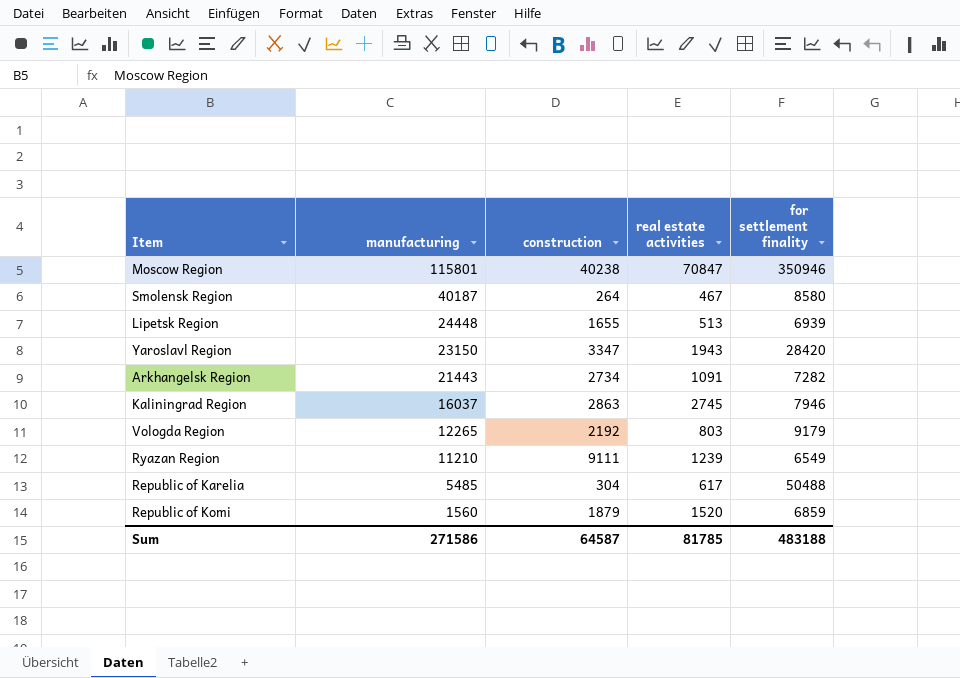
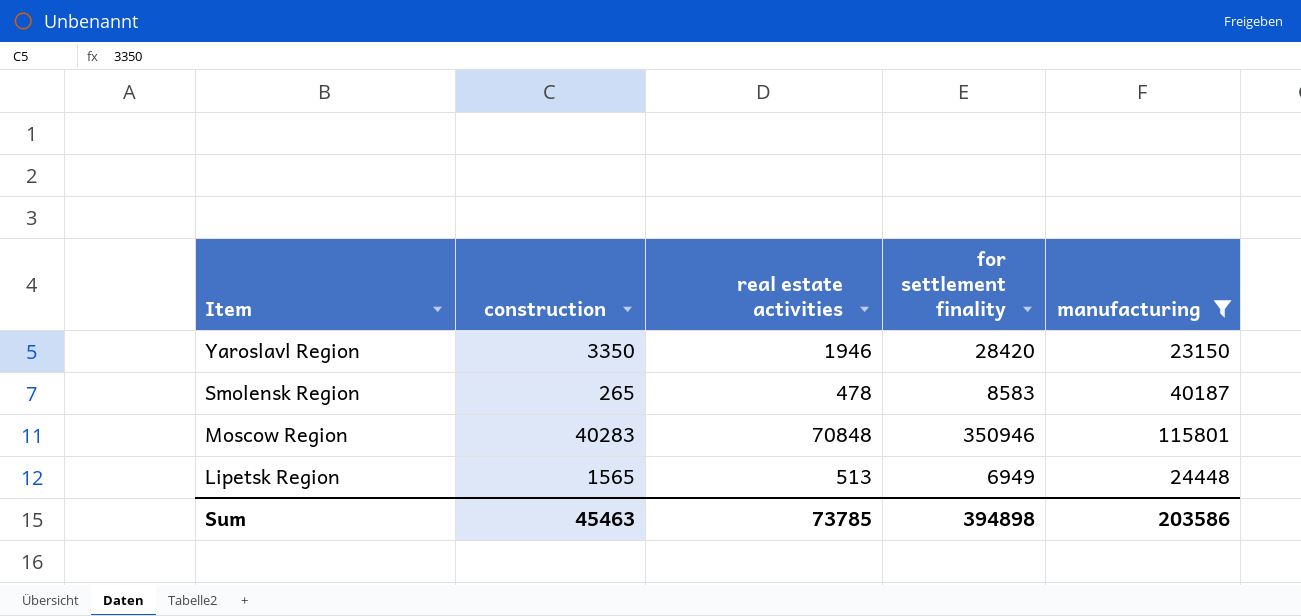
filter: none -> manufacturing >= 23150
row order: manufacturing descending -> Item descending
column manufacturing | position: 2 -> 5
Yaroslavl Region | construction: 3347 -> 3350
Yaroslavl Region | real estate activities: 1943 -> 1946
Smolensk Region | construction: 264 -> 265
Smolensk Region | real estate activities: 467 -> 478
Smolensk Region | for settlement finality: 8580 -> 8583
Moscow Region | construction: 40238 -> 40283
Moscow Region | real estate activities: 70847 -> 70848
Lipetsk Region | construction: 1655 -> 1565
Lipetsk Region | for settlement finality: 6939 -> 6949
Sum | construction: 64587 -> 45463
Sum | real estate activities: 81785 -> 73785
Sum | for settlement finality: 483188 -> 394898
Sum | manufacturing: 271586 -> 203586

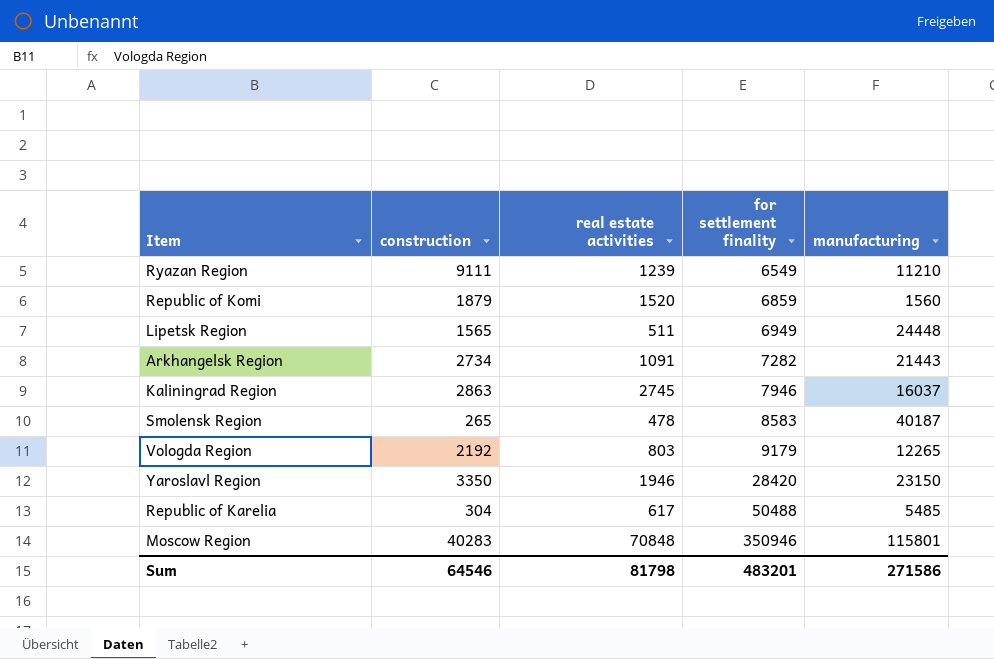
filter: manufacturing >= 23150 -> none
row order: Item descending -> for settlement finality ascending
Lipetsk Region | real estate activities: 513 -> 511
Sum | construction: 45463 -> 64546
Sum | real estate activities: 73785 -> 81798
Sum | for settlement finality: 394898 -> 483201
Sum | manufacturing: 203586 -> 271586

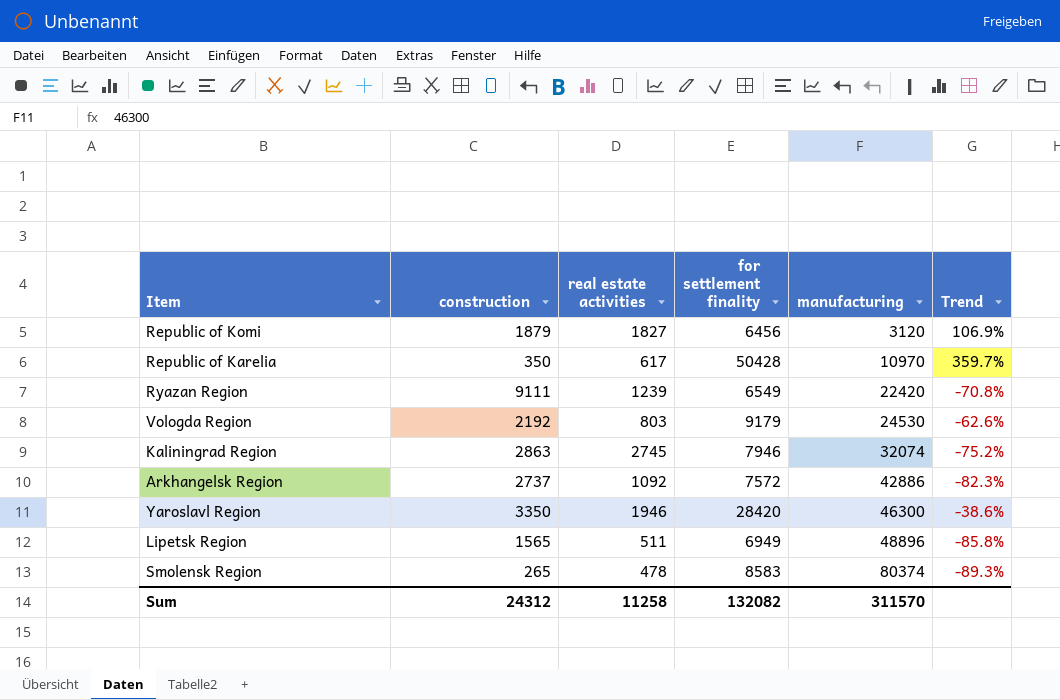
row order: for settlement finality ascending -> manufacturing ascending
column Trend | formula: none -> ([for settlement finality] - [manufacturing]) / [manufacturing]
row Moscow Region: 40283 | 70848 | 350946 | 115801 -> none
Republic of Komi | real estate activities: 1520 -> 1827
Republic of Komi | for settlement finality: 6859 -> 6456
Republic of Komi | manufacturing: 1560 -> 3120
Republic of Karelia | construction: 304 -> 350
Republic of Karelia | for settlement finality: 50488 -> 50428
Republic of Karelia | manufacturing: 5485 -> 10970
Ryazan Region | manufacturing: 11210 -> 22420
Vologda Region | manufacturing: 12265 -> 24530
Kaliningrad Region | manufacturing: 16037 -> 32074
Arkhangelsk Region | construction: 2734 -> 2737
Arkhangelsk Region | real estate activities: 1091 -> 1092
Arkhangelsk Region | for settlement finality: 7282 -> 7572
Arkhangelsk Region | manufacturing: 21443 -> 42886
Yaroslavl Region | manufacturing: 23150 -> 46300
Lipetsk Region | manufacturing: 24448 -> 48896
Smolensk Region | manufacturing: 40187 -> 80374
Sum | construction: 64546 -> 24312
Sum | real estate activities: 81798 -> 11258
Sum | for settlement finality: 483201 -> 132082
Sum | manufacturing: 271586 -> 311570

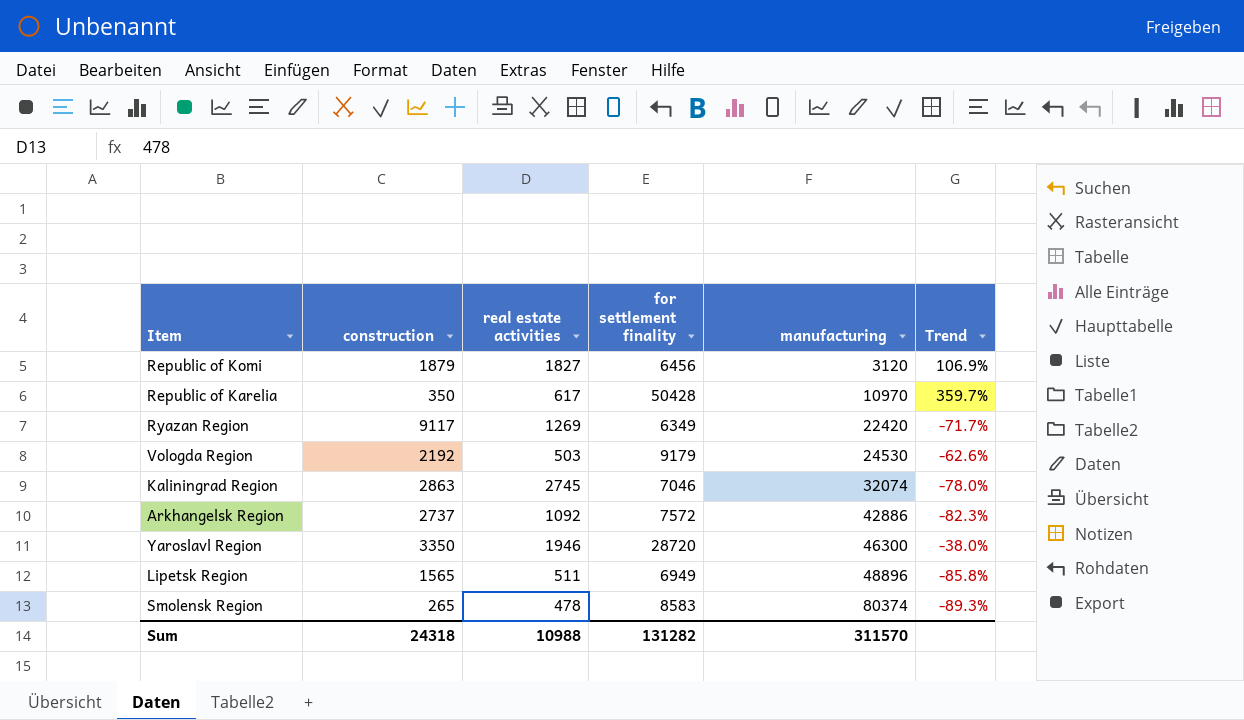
Ryazan Region | construction: 9111 -> 9117
Ryazan Region | real estate activities: 1239 -> 1269
Ryazan Region | for settlement finality: 6549 -> 6349
Ryazan Region | Trend: -70.8% -> -71.7%
Vologda Region | real estate activities: 803 -> 503
Kaliningrad Region | for settlement finality: 7946 -> 7046
Kaliningrad Region | Trend: -75.2% -> -78.0%
Yaroslavl Region | for settlement finality: 28420 -> 28720
Yaroslavl Region | Trend: -38.6% -> -38.0%
Sum | construction: 24312 -> 24318
Sum | real estate activities: 11258 -> 10988
Sum | for settlement finality: 132082 -> 131282

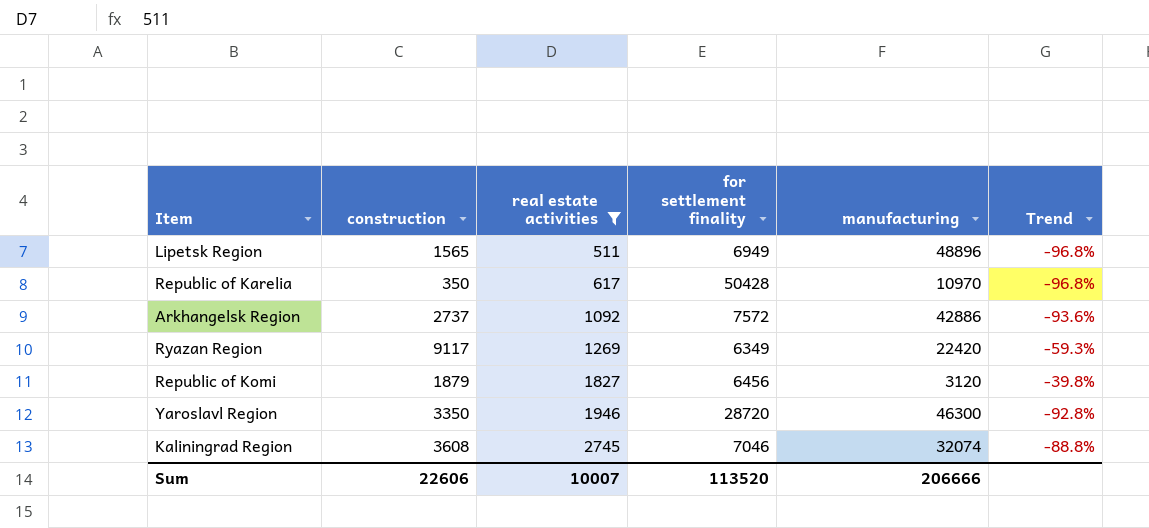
filter: none -> real estate activities >= 511
row order: manufacturing ascending -> real estate activities ascending
column Trend | formula: ([for settlement finality] - [manufacturing]) / [manufacturing] -> ([construction] - [manufacturing]) / [manufacturing]
Kaliningrad Region | construction: 2863 -> 3608
Sum | construction: 24318 -> 22606
Sum | real estate activities: 10988 -> 10007
Sum | for settlement finality: 131282 -> 113520
Sum | manufacturing: 311570 -> 206666

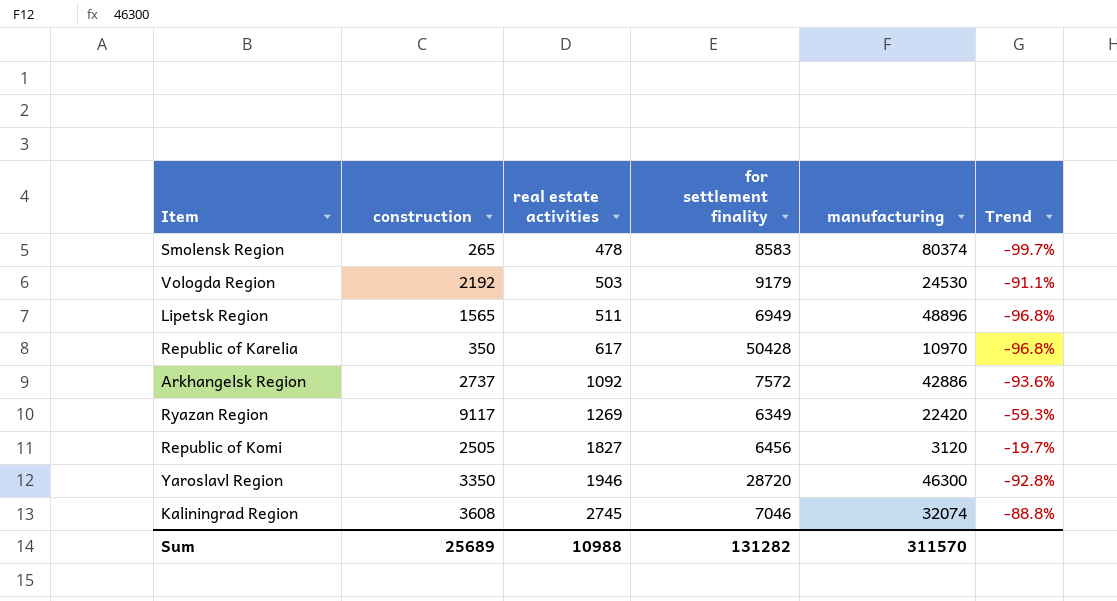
filter: real estate activities >= 511 -> none
Republic of Komi | construction: 1879 -> 2505
Republic of Komi | Trend: -39.8% -> -19.7%
Sum | construction: 22606 -> 25689
Sum | real estate activities: 10007 -> 10988
Sum | for settlement finality: 113520 -> 131282
Sum | manufacturing: 206666 -> 311570

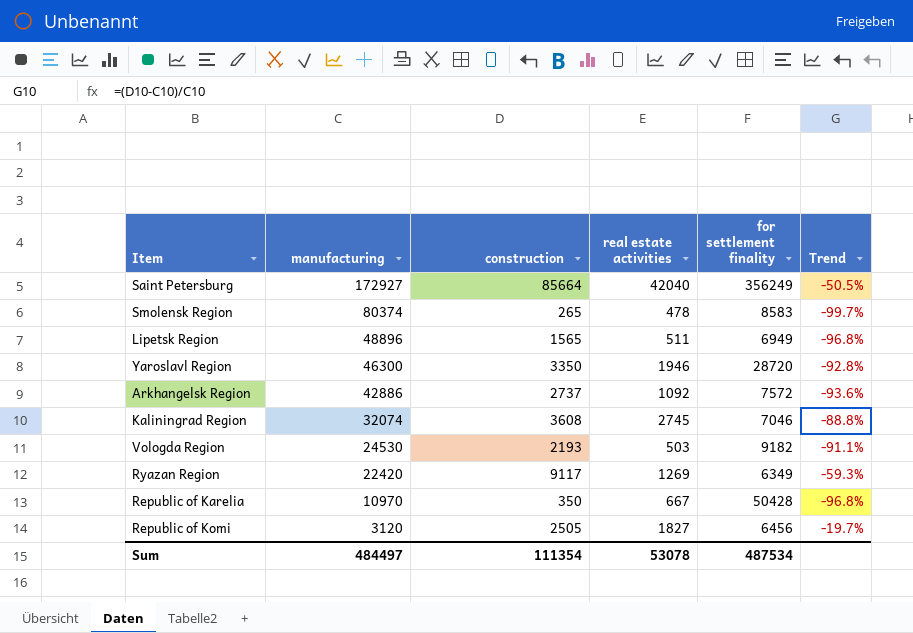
row order: real estate activities ascending -> manufacturing descending
column manufacturing | position: 5 -> 2
row Saint Petersburg: none -> 172927 | 85664 | 42040 | 356249 | -50.5%
Vologda Region | construction: 2192 -> 2193
Vologda Region | for settlement finality: 9179 -> 9182
Republic of Karelia | real estate activities: 617 -> 667
Sum | manufacturing: 311570 -> 484497
Sum | construction: 25689 -> 111354
Sum | real estate activities: 10988 -> 53078
Sum | for settlement finality: 131282 -> 487534

